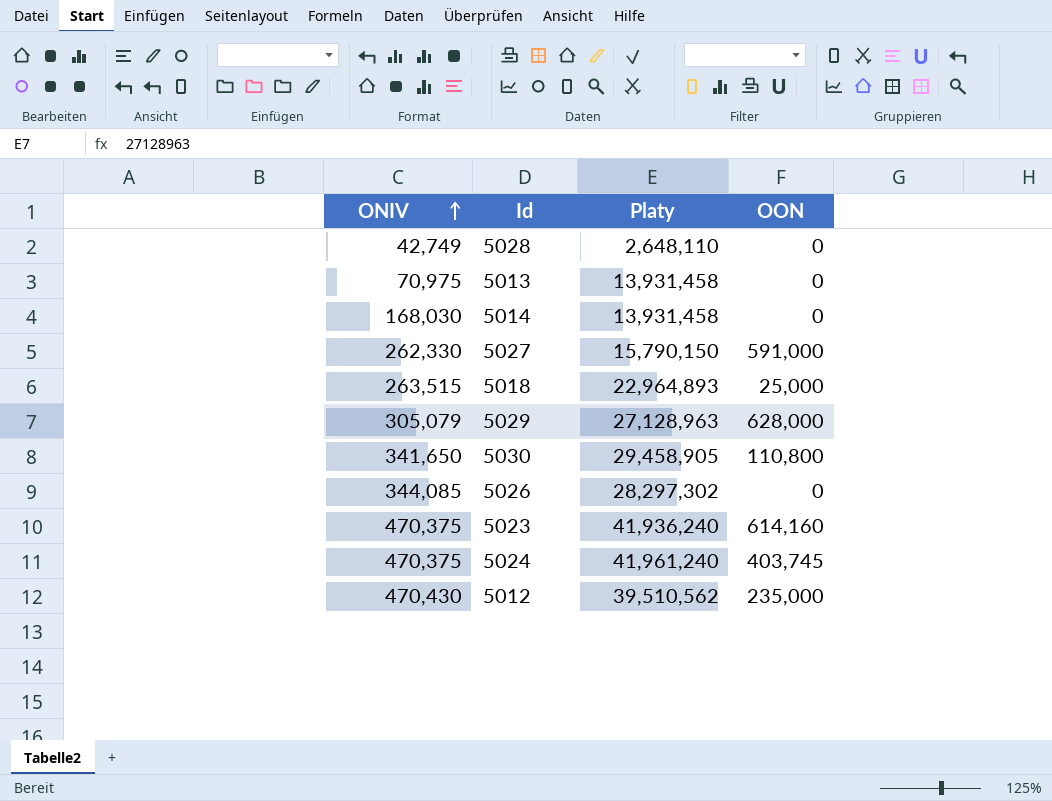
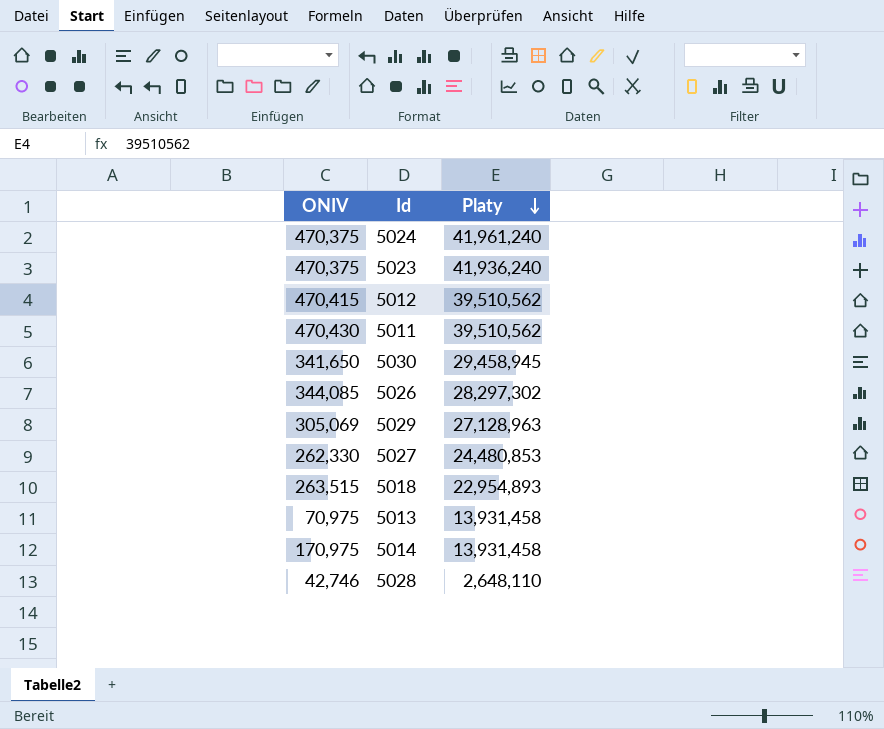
row order: ONIV ascending -> Platy descending
column OON | position: 4 -> none
5012 | ONIV: 470,430 -> 470,415
row 5011: none -> 470,430 | 39,510,562
5030 | Platy: 29,458,905 -> 29,458,945
5029 | ONIV: 305,079 -> 305,069
5027 | Platy: 15,790,150 -> 24,480,853
5018 | Platy: 22,964,893 -> 22,954,893
5014 | ONIV: 168,030 -> 170,975
5028 | ONIV: 42,749 -> 42,746

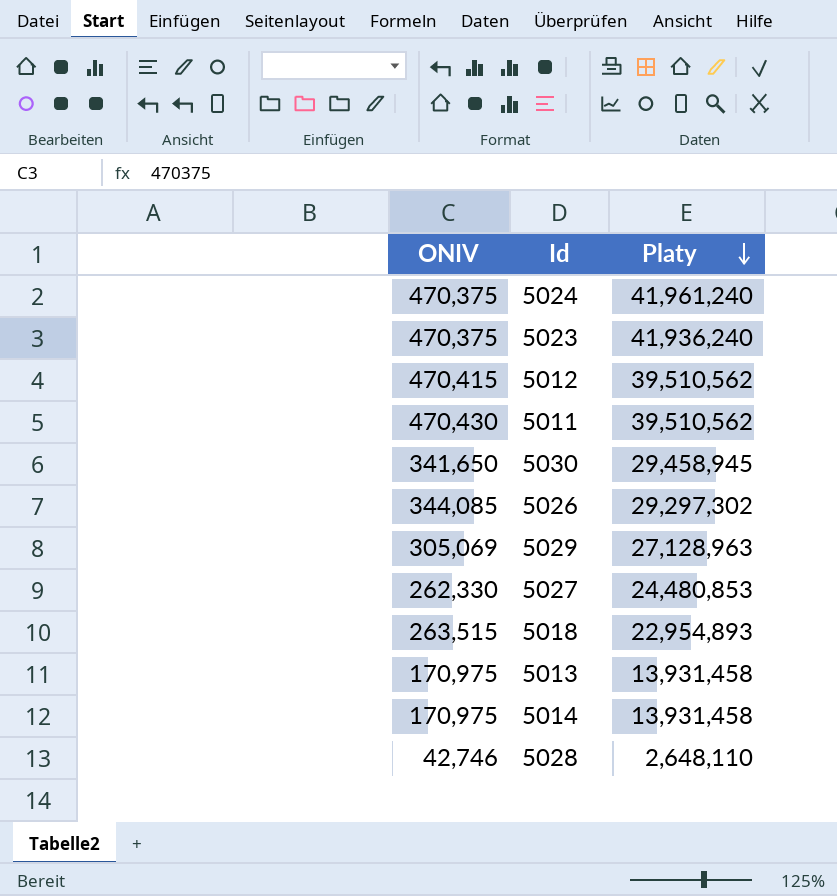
5026 | Platy: 28,297,302 -> 29,297,302
5013 | ONIV: 70,975 -> 170,975

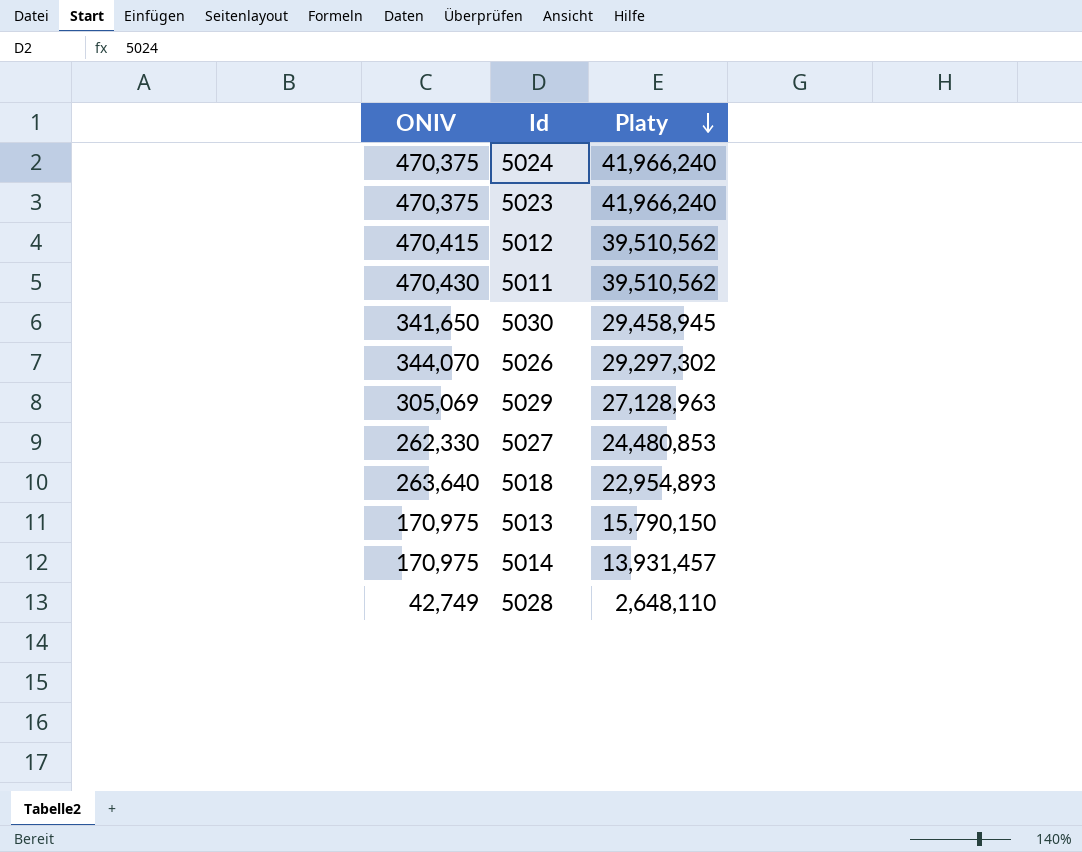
5024 | Platy: 41,961,240 -> 41,966,240
5023 | Platy: 41,936,240 -> 41,966,240
5026 | ONIV: 344,085 -> 344,070
5018 | ONIV: 263,515 -> 263,640
5013 | Platy: 13,931,458 -> 15,790,150
5014 | Platy: 13,931,458 -> 13,931,457
5028 | ONIV: 42,746 -> 42,749

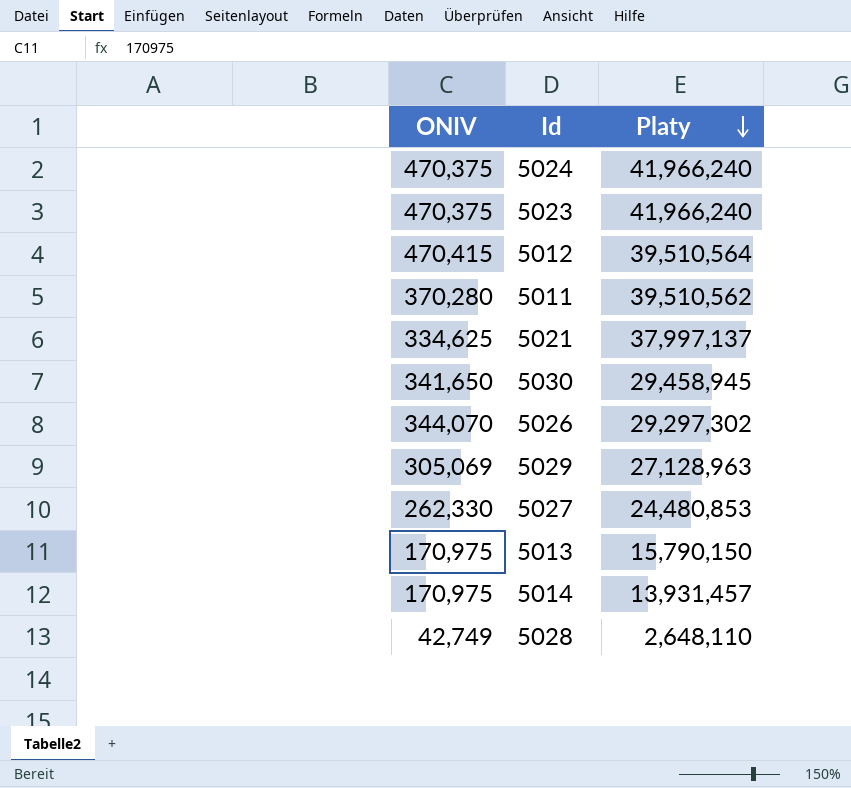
row 5018: 263,640 | 22,954,893 -> none
5012 | Platy: 39,510,562 -> 39,510,564
5011 | ONIV: 470,430 -> 370,280
row 5021: none -> 334,625 | 37,997,137

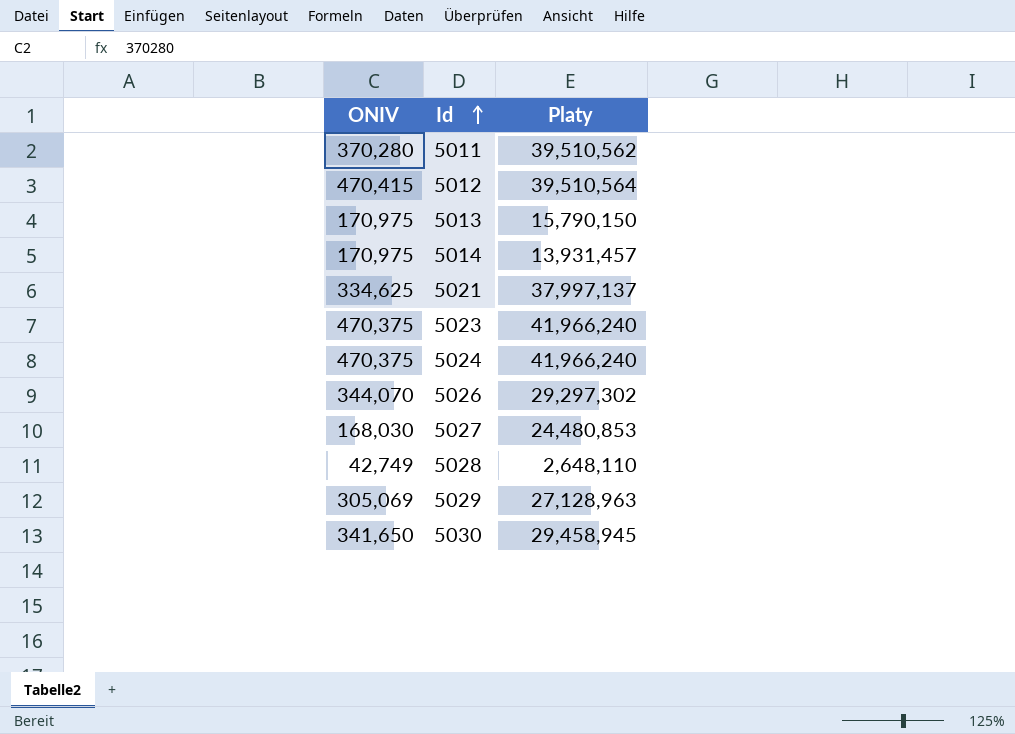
row order: Platy descending -> Id ascending
5027 | ONIV: 262,330 -> 168,030

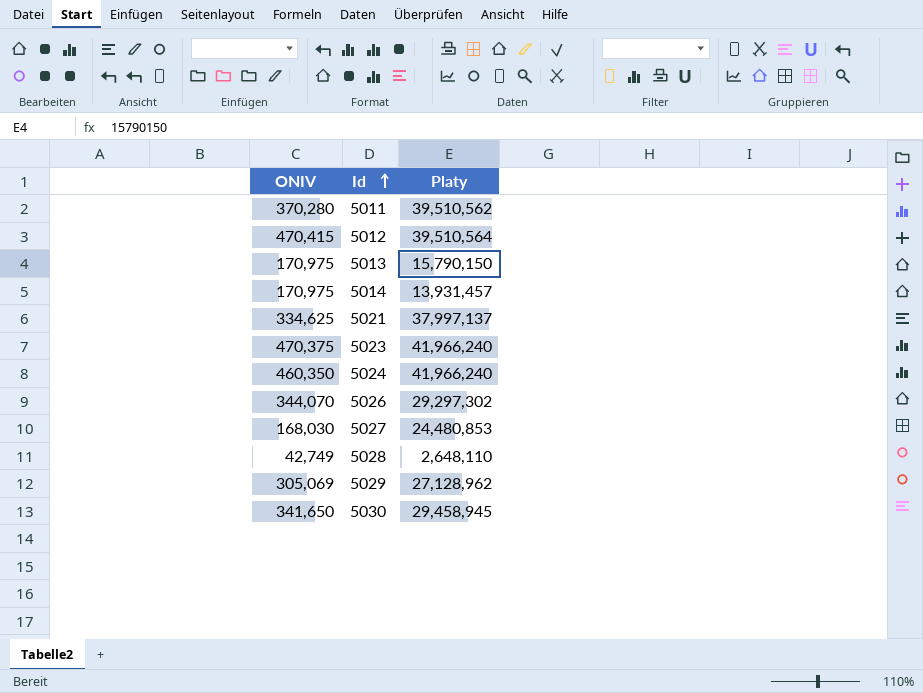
5024 | ONIV: 470,375 -> 460,350
5029 | Platy: 27,128,963 -> 27,128,962

